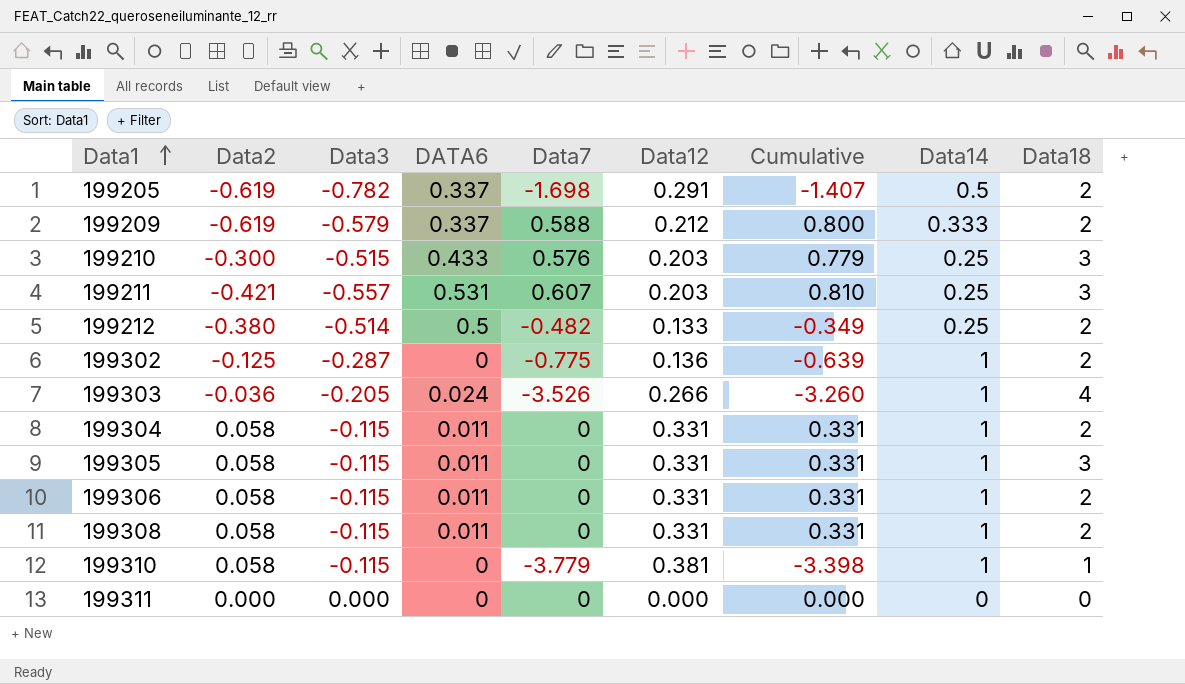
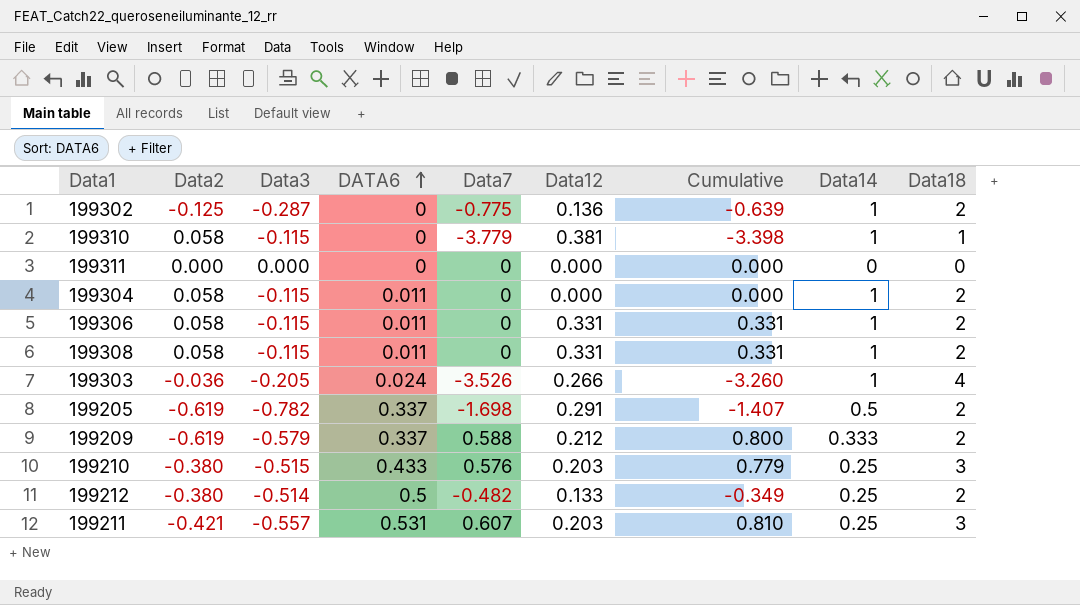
row order: Data1 ascending -> DATA6 ascending
row 199305: 0.058 | -0.115 | 0.011 | 0 | 0.331 | 0.331 | 1 | 3 -> none
199304 | Data12: 0.331 -> 0.000
199304 | Cumulative: 0.331 -> 0.000
199210 | Data2: -0.300 -> -0.380

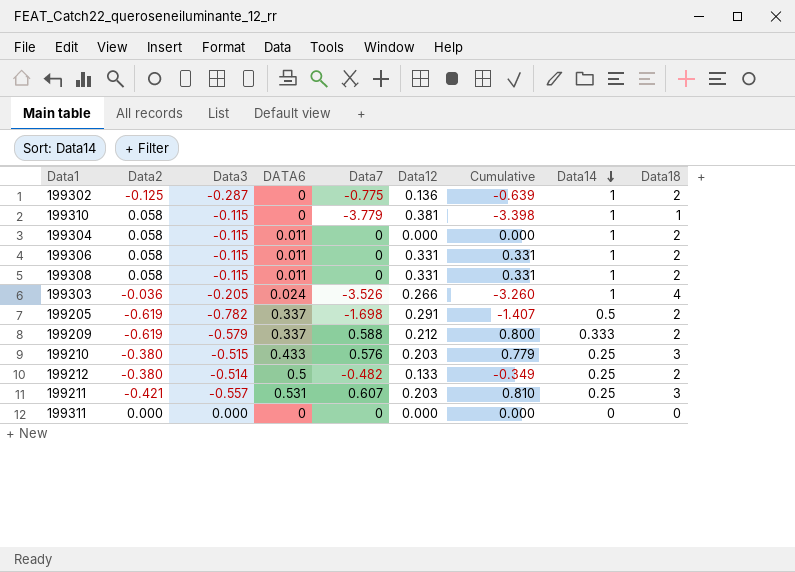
row order: DATA6 ascending -> Data14 descending

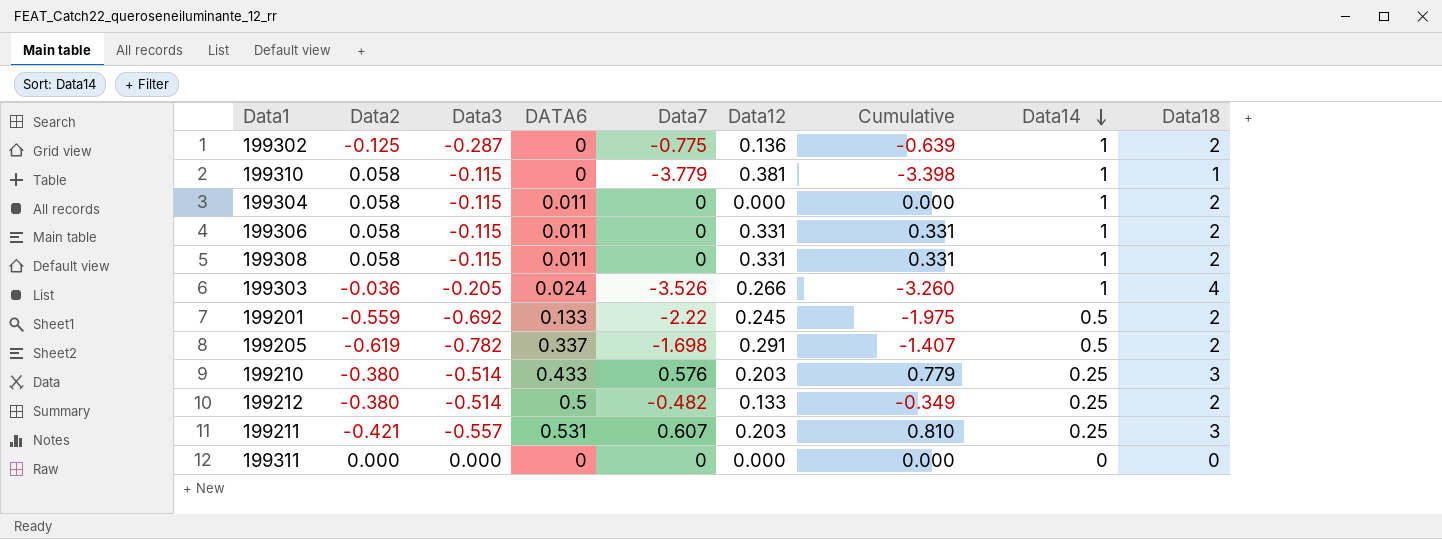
row 199209: -0.619 | -0.579 | 0.337 | 0.588 | 0.212 | 0.800 | 0.333 | 2 -> none
row 199201: none -> -0.559 | -0.692 | 0.133 | -2.22 | 0.245 | -1.975 | 0.5 | 2
199210 | Data3: -0.515 -> -0.514

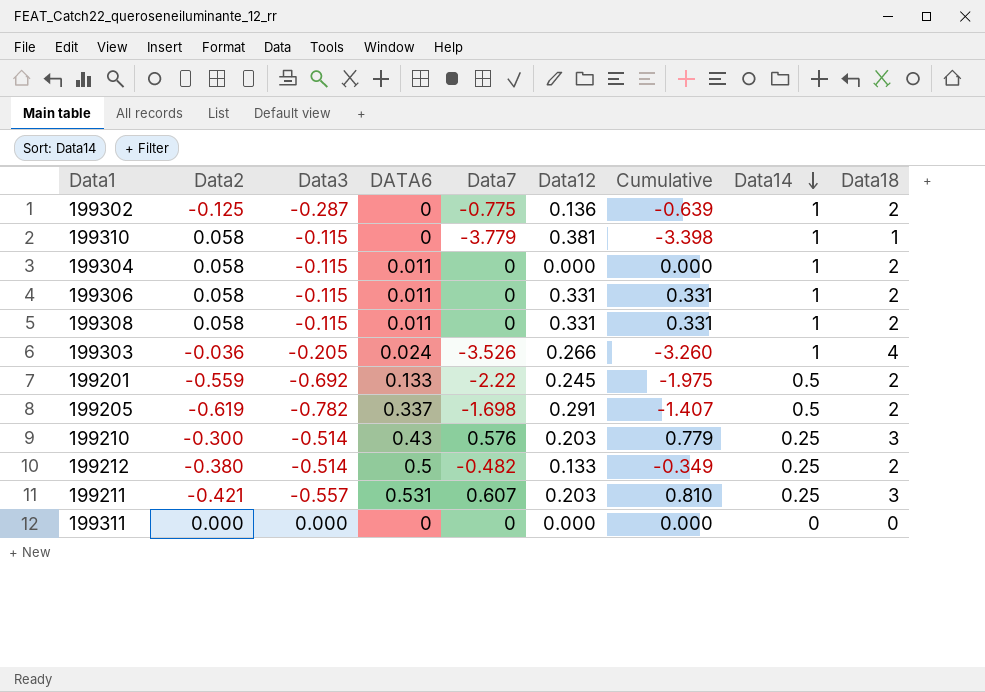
199210 | Data2: -0.380 -> -0.300
199210 | DATA6: 0.433 -> 0.43

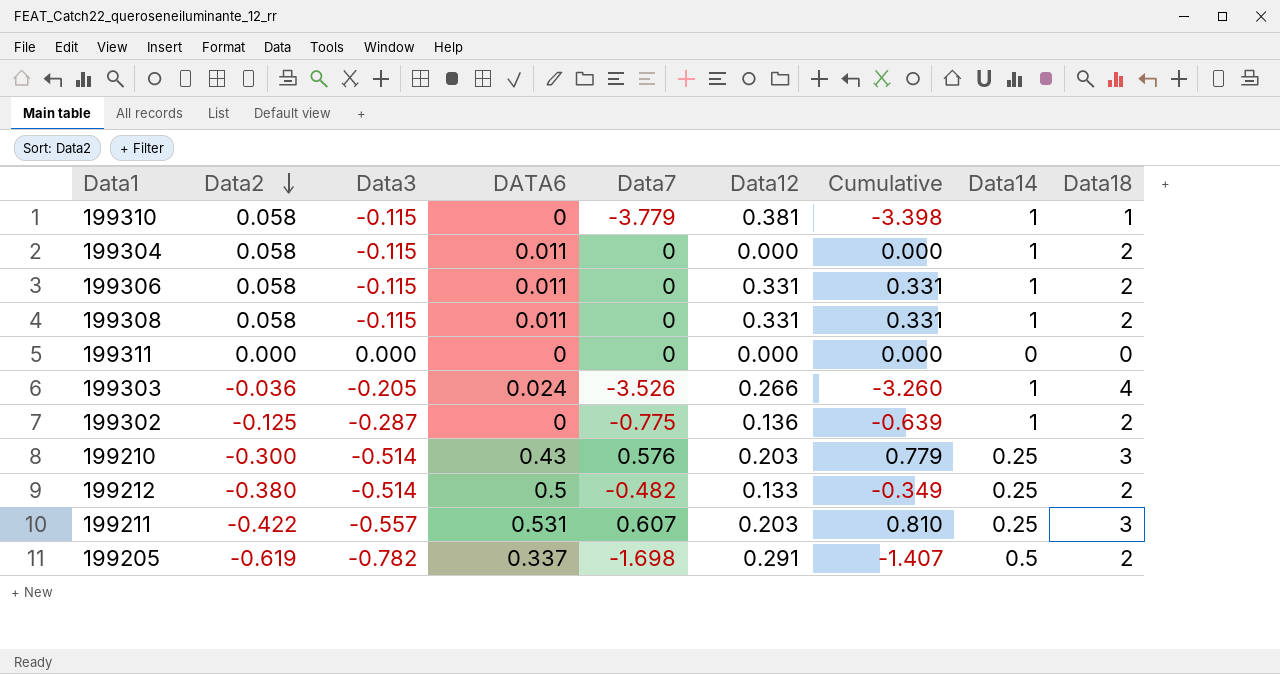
row order: Data14 descending -> Data2 descending
row 199201: -0.559 | -0.692 | 0.133 | -2.22 | 0.245 | -1.975 | 0.5 | 2 -> none
199211 | Data2: -0.421 -> -0.422

